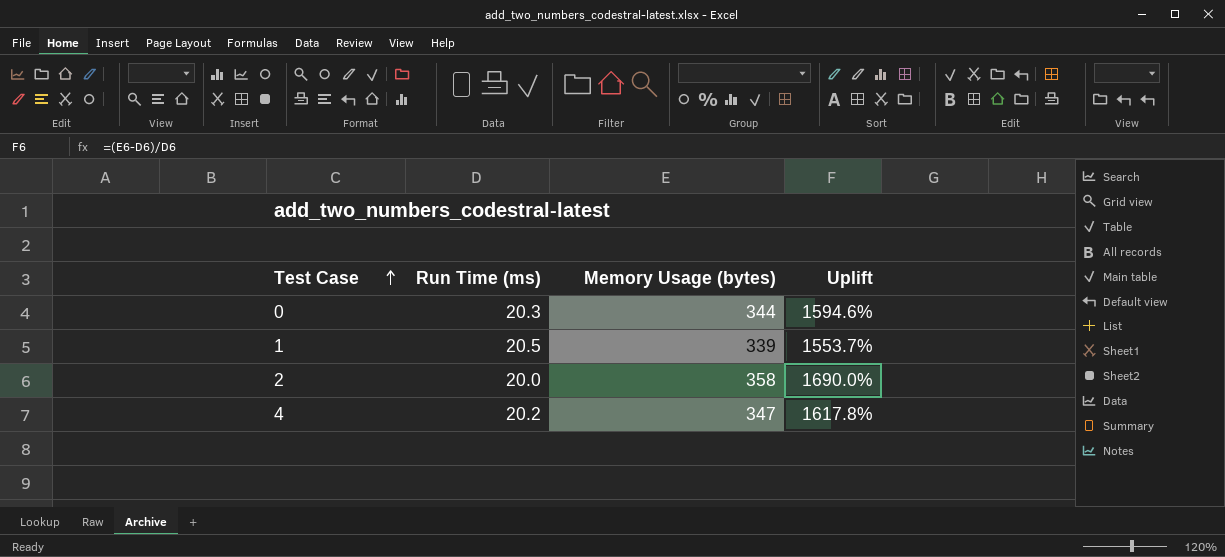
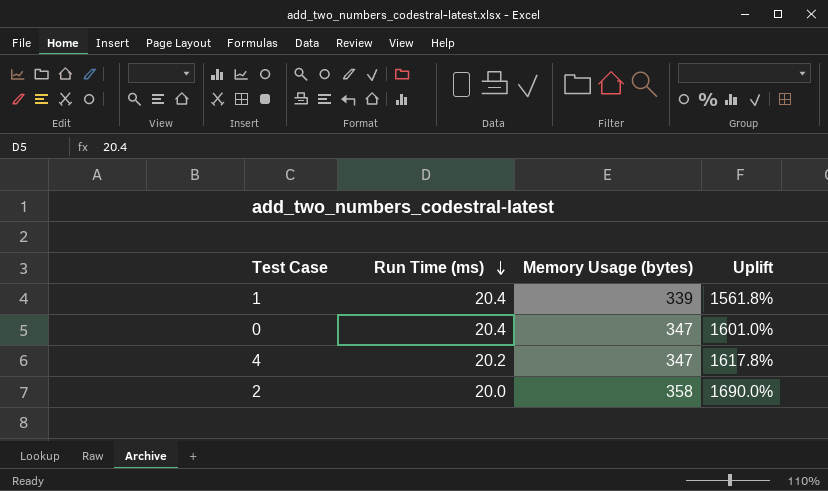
row order: Test Case ascending -> Run Time (ms) descending
1 | Run Time (ms): 20.5 -> 20.4
1 | Uplift: 1553.7% -> 1561.8%
0 | Run Time (ms): 20.3 -> 20.4
0 | Memory Usage (bytes): 344 -> 347
0 | Uplift: 1594.6% -> 1601.0%

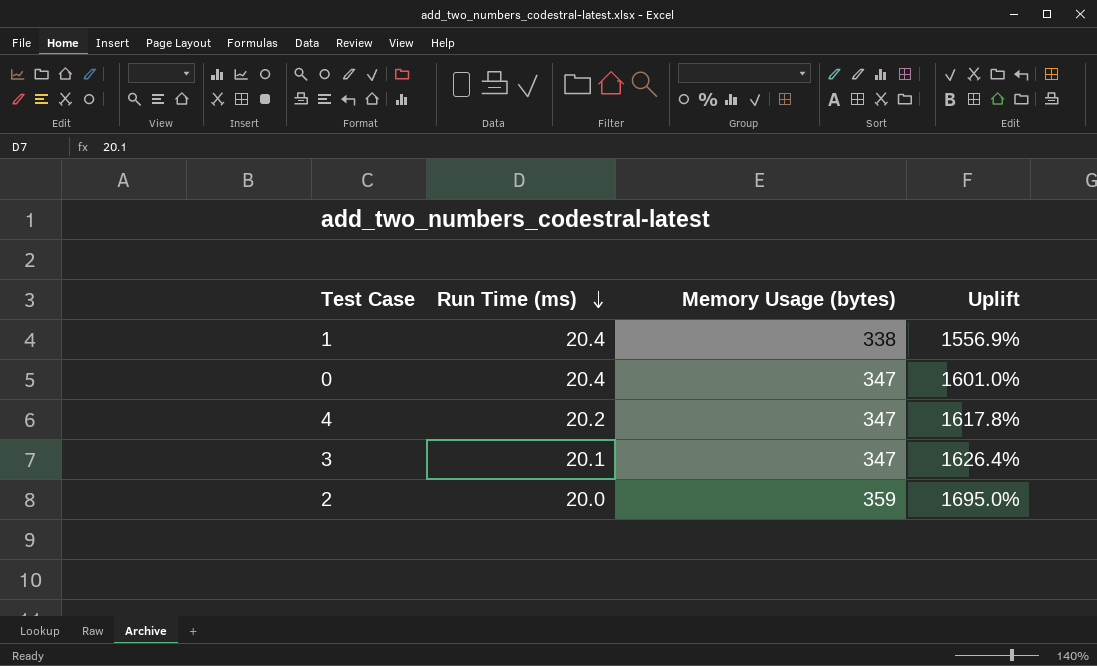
1 | Memory Usage (bytes): 339 -> 338
1 | Uplift: 1561.8% -> 1556.9%
row 3: none -> 20.1 | 347 | 1626.4%
2 | Memory Usage (bytes): 358 -> 359
2 | Uplift: 1690.0% -> 1695.0%

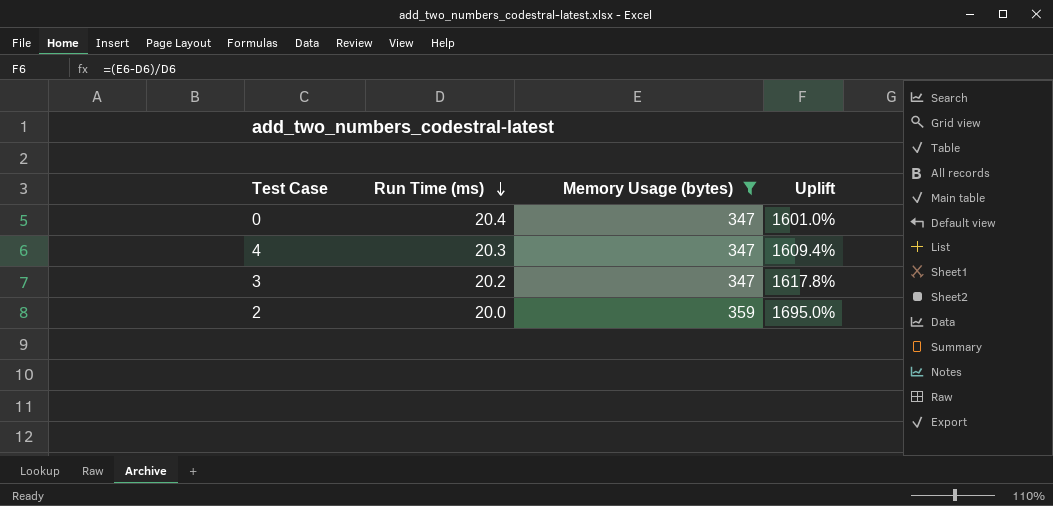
filter: none -> Memory Usage (bytes) != 338
4 | Run Time (ms): 20.2 -> 20.3
4 | Uplift: 1617.8% -> 1609.4%
3 | Run Time (ms): 20.1 -> 20.2
3 | Uplift: 1626.4% -> 1617.8%

